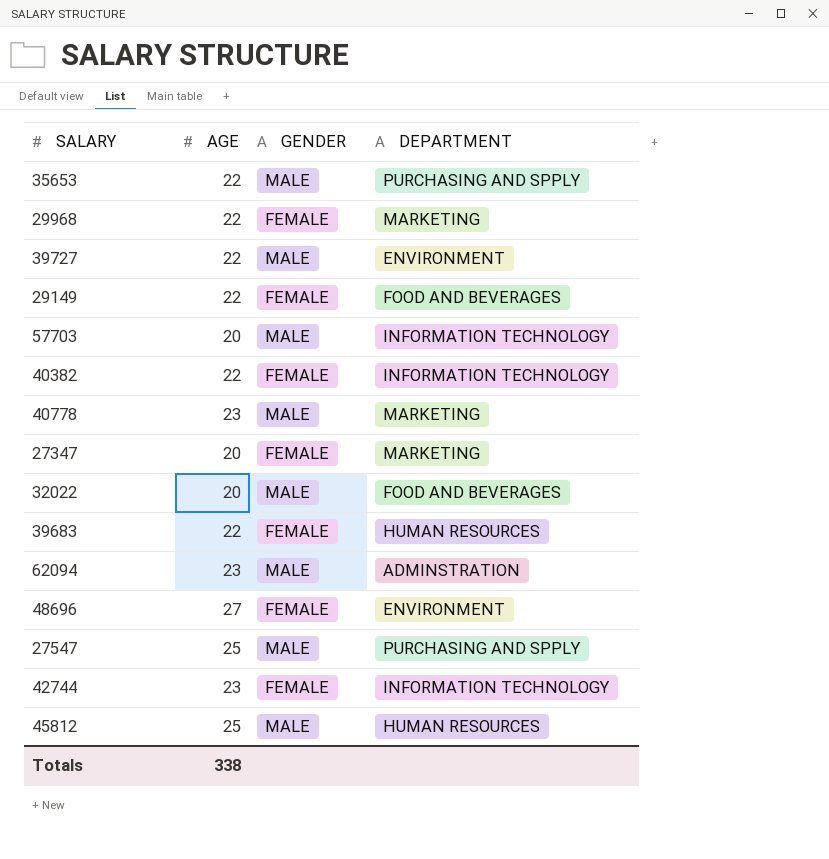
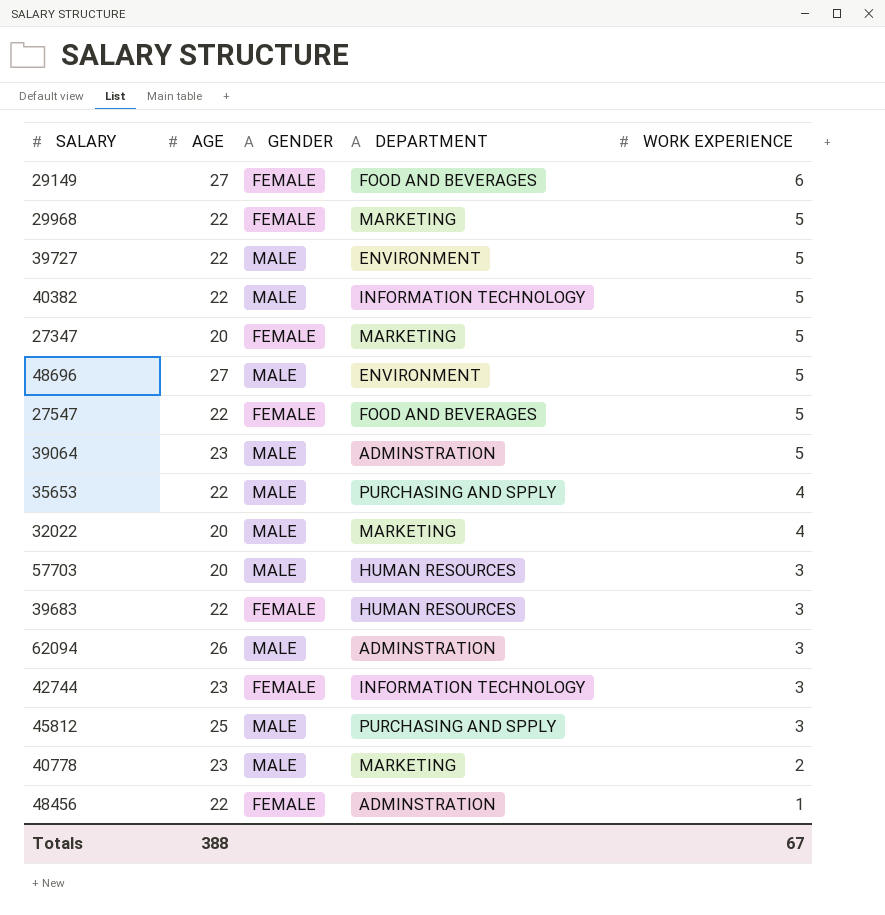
row order: none -> WORK EXPERIENCE descending
column WORK EXPERIENCE | position: none -> 5
29149 | AGE: 22 -> 27
40382 | GENDER: FEMALE -> MALE
48696 | GENDER: FEMALE -> MALE
27547 | AGE: 25 -> 22
27547 | GENDER: MALE -> FEMALE
27547 | DEPARTMENT: PURCHASING AND SPPLY -> FOOD AND BEVERAGES
row 39064: none -> 23 | MALE | ADMINSTRATION | 5
32022 | DEPARTMENT: FOOD AND BEVERAGES -> MARKETING
57703 | DEPARTMENT: INFORMATION TECHNOLOGY -> HUMAN RESOURCES
62094 | AGE: 23 -> 26
45812 | DEPARTMENT: HUMAN RESOURCES -> PURCHASING AND SPPLY
row 48456: none -> 22 | FEMALE | ADMINSTRATION | 1
Totals | AGE: 338 -> 388

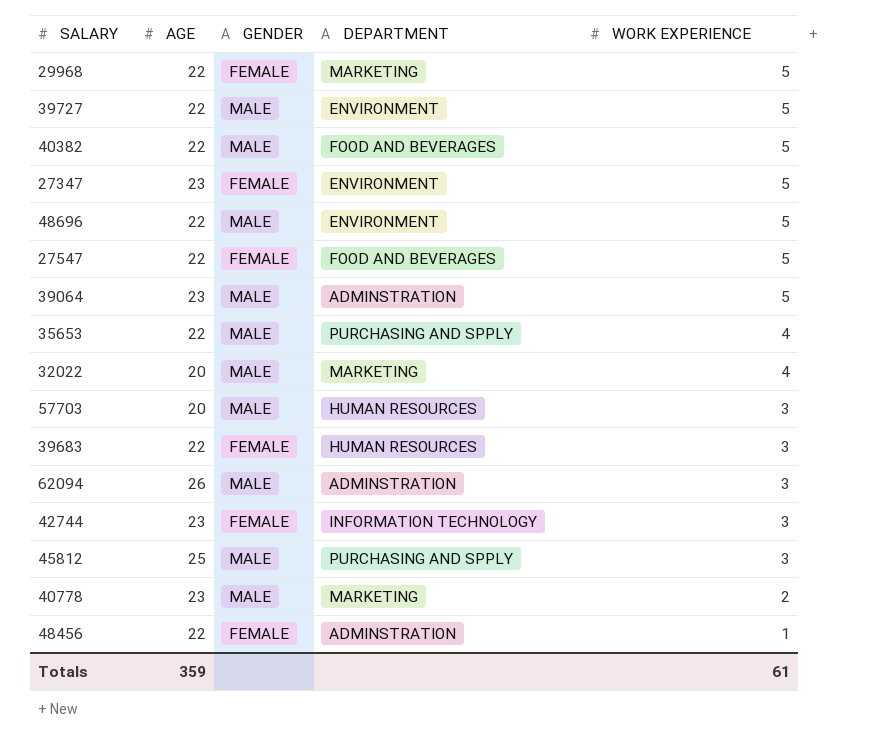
row 29149: 27 | FEMALE | FOOD AND BEVERAGES | 6 -> none
40382 | DEPARTMENT: INFORMATION TECHNOLOGY -> FOOD AND BEVERAGES
27347 | AGE: 20 -> 23
27347 | DEPARTMENT: MARKETING -> ENVIRONMENT
48696 | AGE: 27 -> 22
Totals | AGE: 388 -> 359
Totals | WORK EXPERIENCE: 67 -> 61

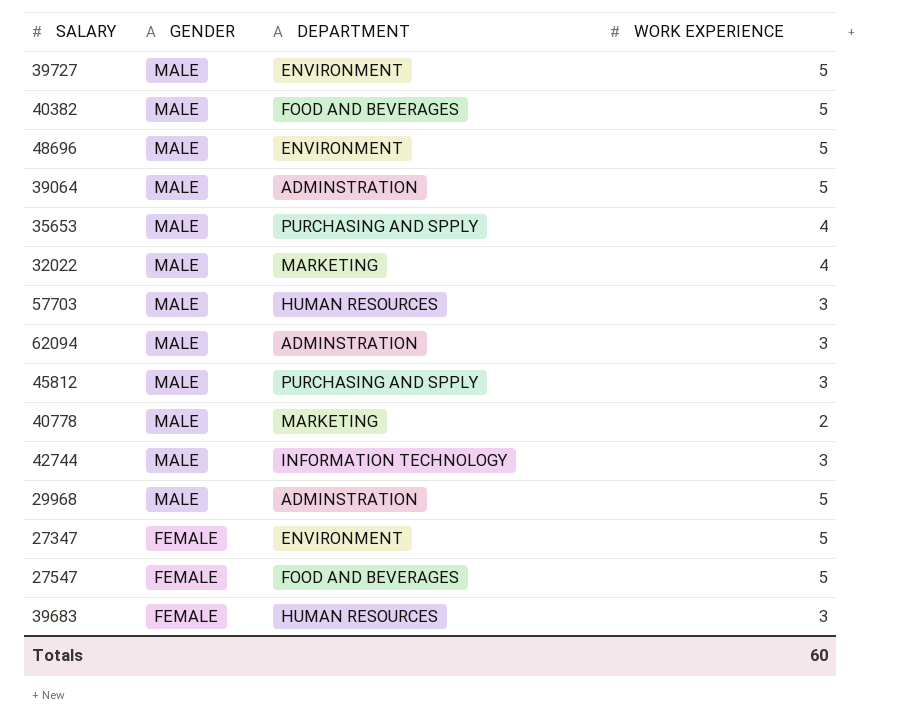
row order: WORK EXPERIENCE descending -> GENDER descending
column AGE | position: 2 -> none
row 48456: 22 | FEMALE | ADMINSTRATION | 1 -> none
42744 | GENDER: FEMALE -> MALE
29968 | GENDER: FEMALE -> MALE
29968 | DEPARTMENT: MARKETING -> ADMINSTRATION
Totals | WORK EXPERIENCE: 61 -> 60

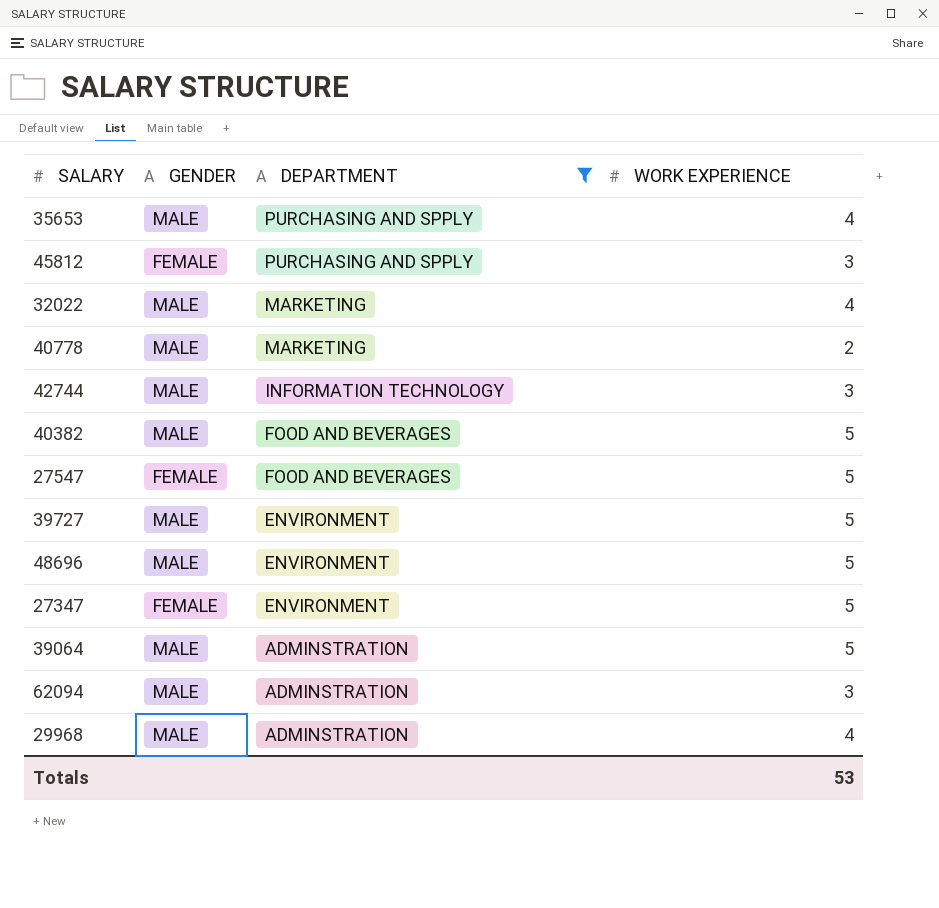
filter: none -> DEPARTMENT != HUMAN RESOURCES
row order: GENDER descending -> DEPARTMENT descending
45812 | GENDER: MALE -> FEMALE
29968 | WORK EXPERIENCE: 5 -> 4
Totals | WORK EXPERIENCE: 60 -> 53

